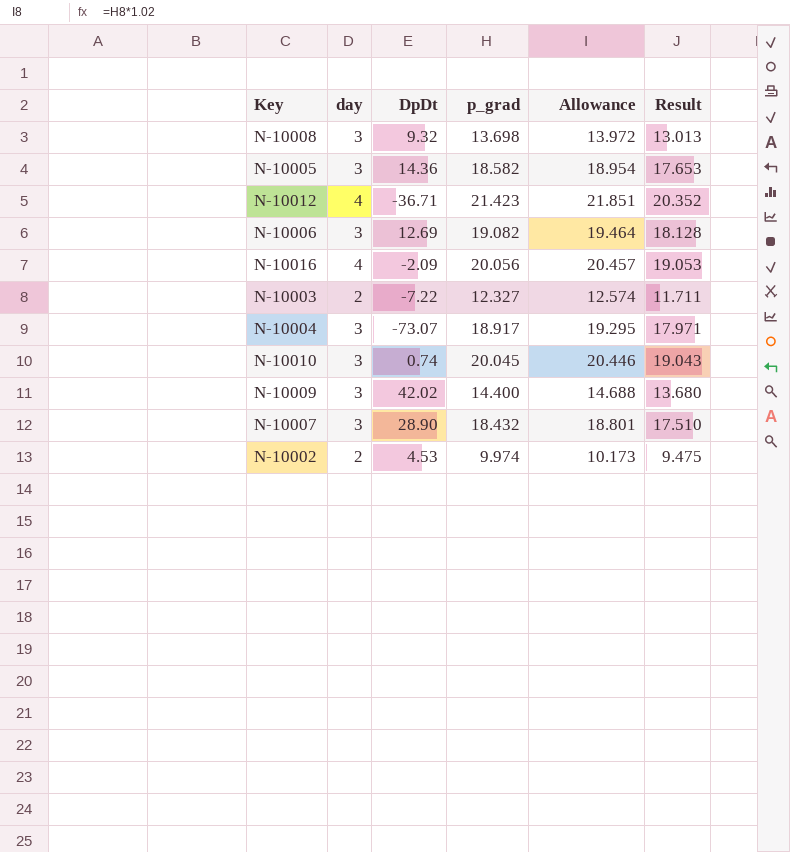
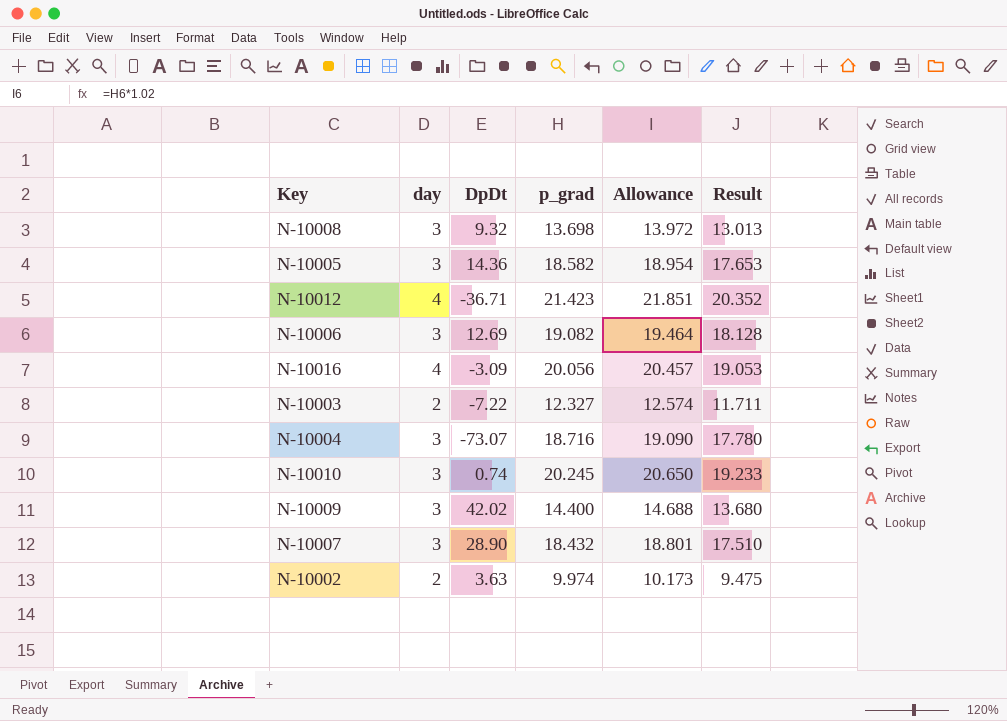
N-10016 | DpDt: -2.09 -> -3.09
N-10004 | p_grad: 18.917 -> 18.716
N-10004 | Allowance: 19.295 -> 19.090
N-10004 | Result: 17.971 -> 17.780
N-10010 | p_grad: 20.045 -> 20.245
N-10010 | Allowance: 20.446 -> 20.650
N-10010 | Result: 19.043 -> 19.233
N-10002 | DpDt: 4.53 -> 3.63

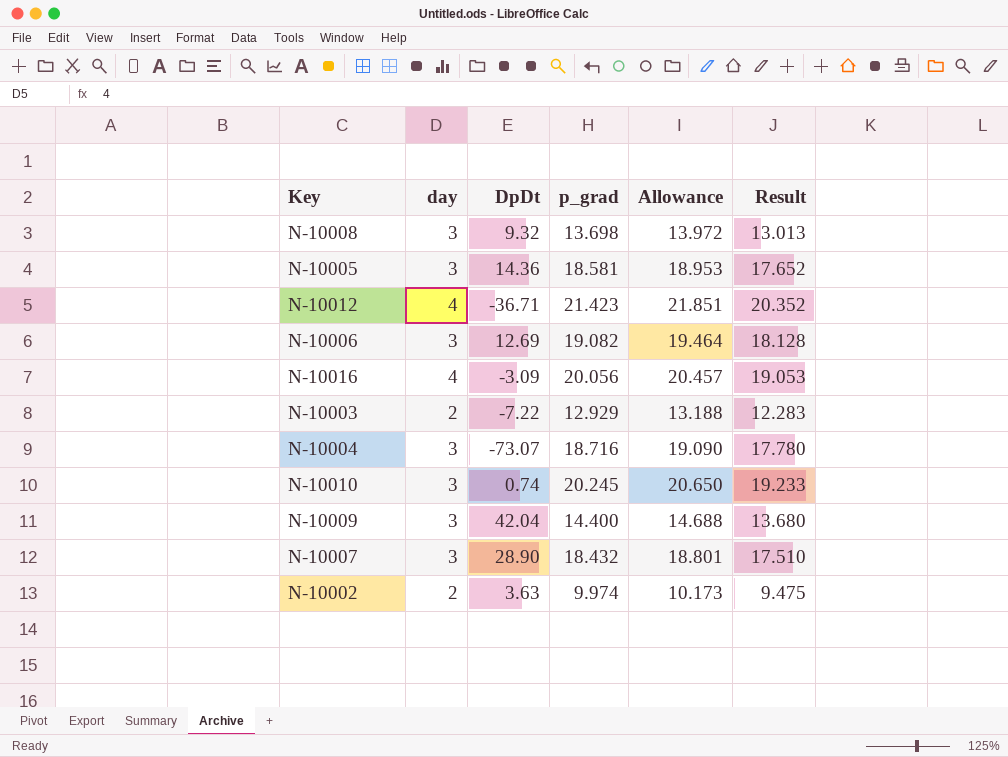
N-10005 | p_grad: 18.582 -> 18.581
N-10005 | Allowance: 18.954 -> 18.953
N-10005 | Result: 17.653 -> 17.652
N-10003 | p_grad: 12.327 -> 12.929
N-10003 | Allowance: 12.574 -> 13.188
N-10003 | Result: 11.711 -> 12.283
N-10009 | DpDt: 42.02 -> 42.04

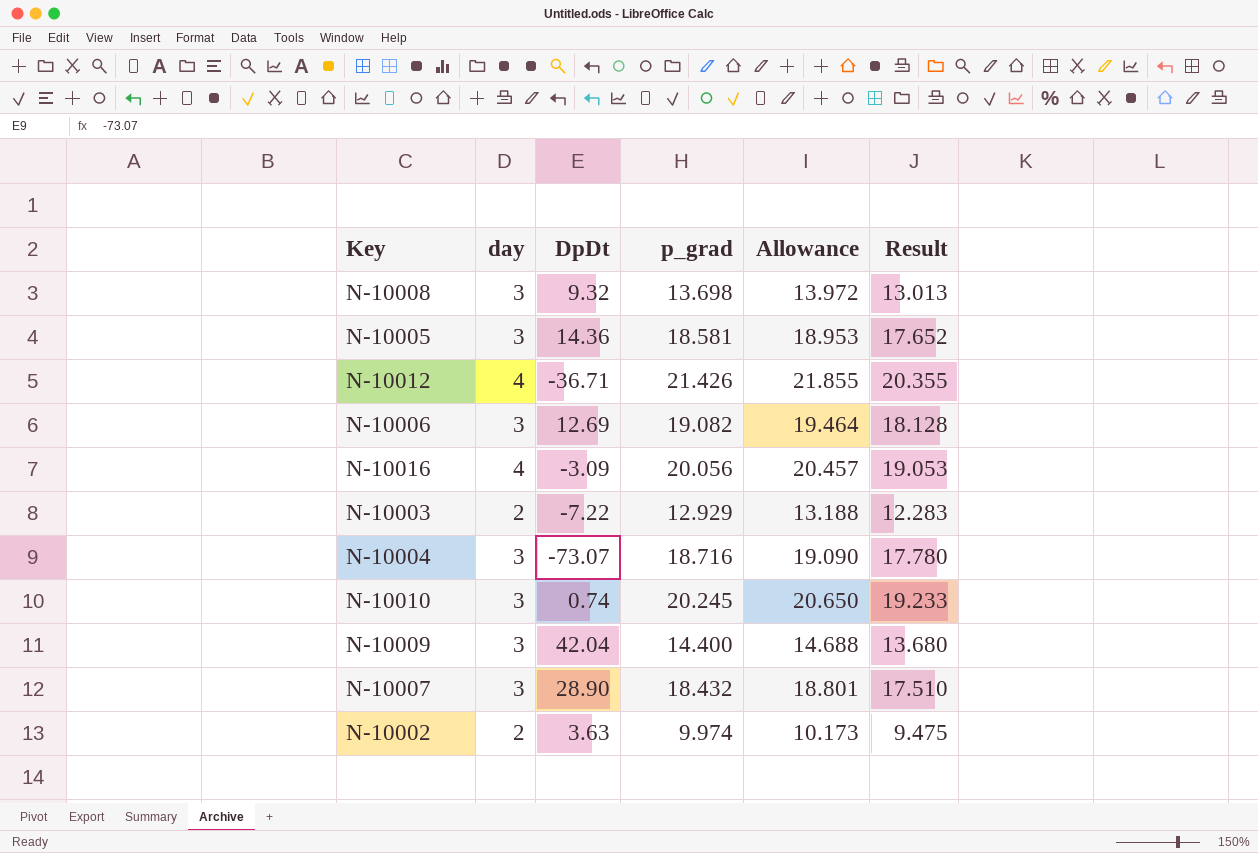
N-10012 | p_grad: 21.423 -> 21.426
N-10012 | Allowance: 21.851 -> 21.855
N-10012 | Result: 20.352 -> 20.355

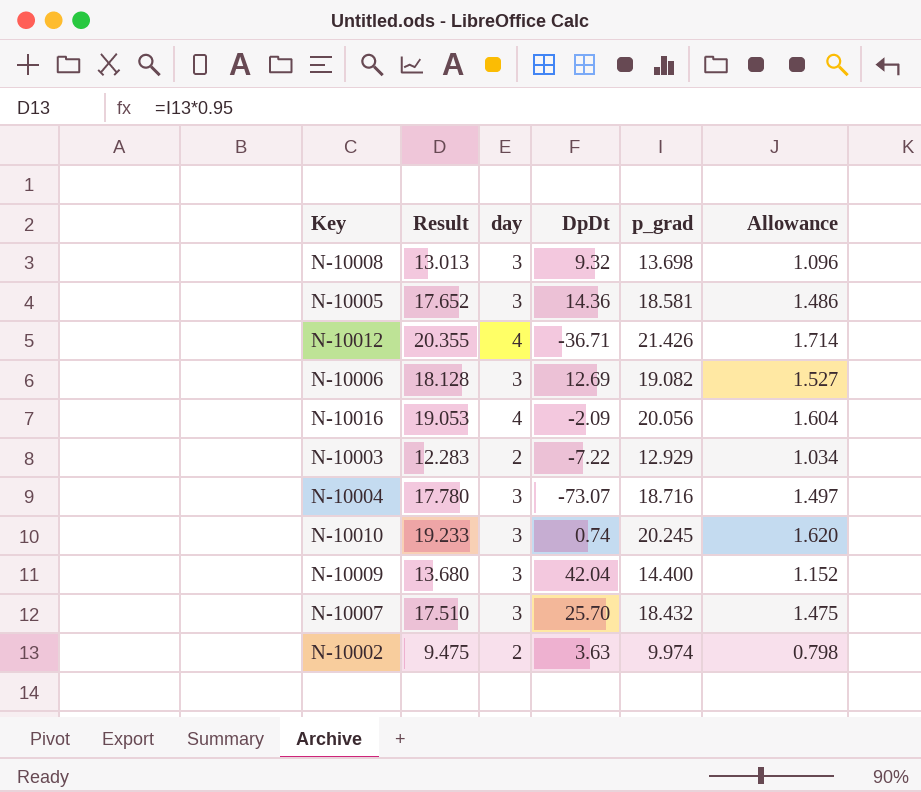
column Result | position: 6 -> 2
column Allowance | formula: [p_grad] * 1.02 -> [p_grad] * 0.08
N-10016 | DpDt: -3.09 -> -2.09
N-10007 | DpDt: 28.90 -> 25.70

